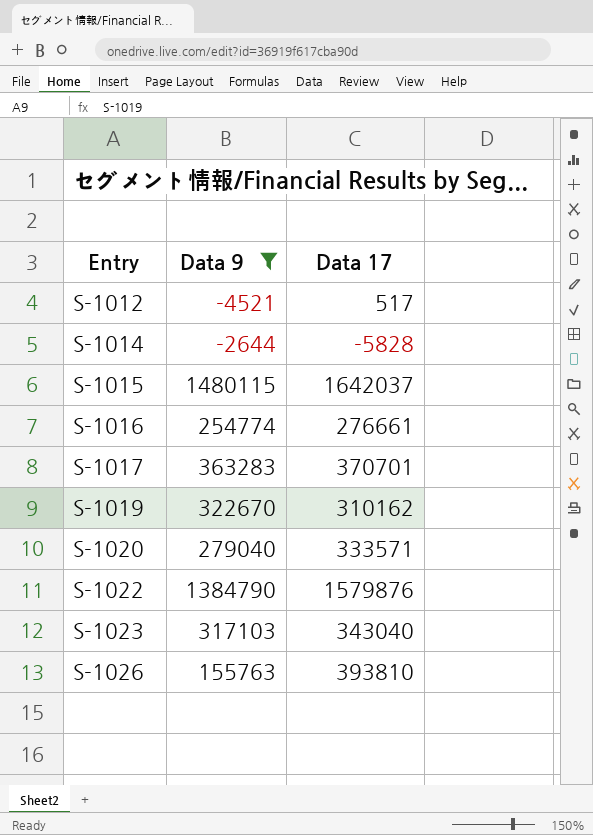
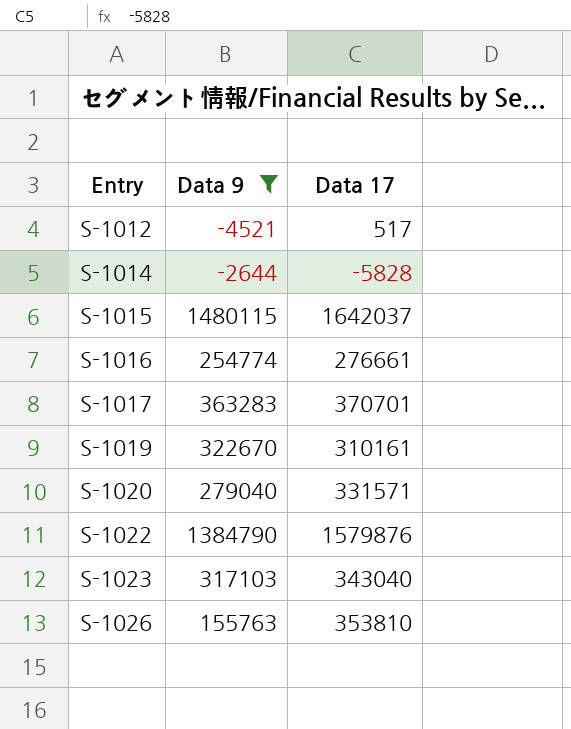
S-1019 | Data 17: 310162 -> 310161
S-1020 | Data 17: 333571 -> 331571
S-1026 | Data 17: 393810 -> 353810

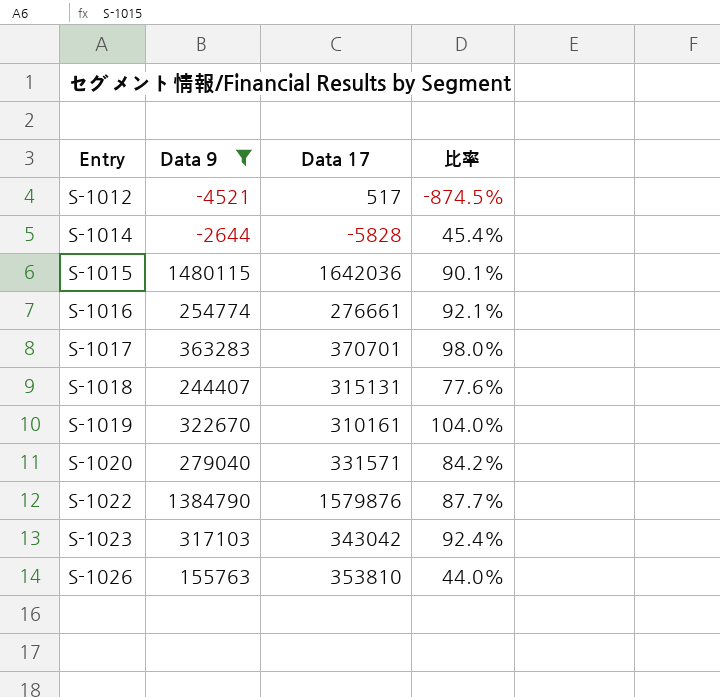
column 比率 | formula: none -> [Data 9] / [Data 17]
S-1015 | Data 17: 1642037 -> 1642036
row S-1018: none -> 244407 | 315131 | 77.6%
S-1023 | Data 17: 343040 -> 343042

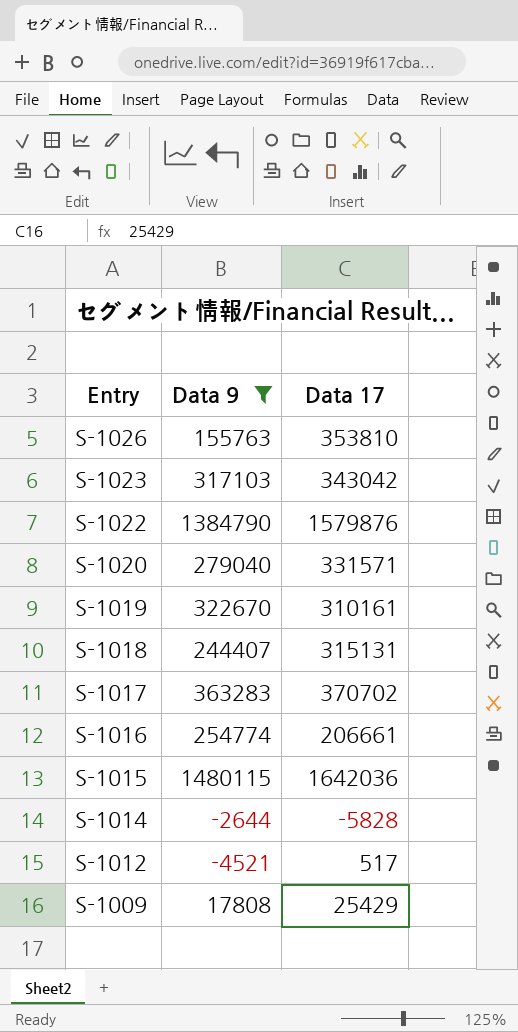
row order: Entry ascending -> Entry descending
column 比率 | formula: [Data 9] / [Data 17] -> none
S-1017 | Data 17: 370701 -> 370702
S-1016 | Data 17: 276661 -> 206661
row S-1009: none -> 17808 | 25429

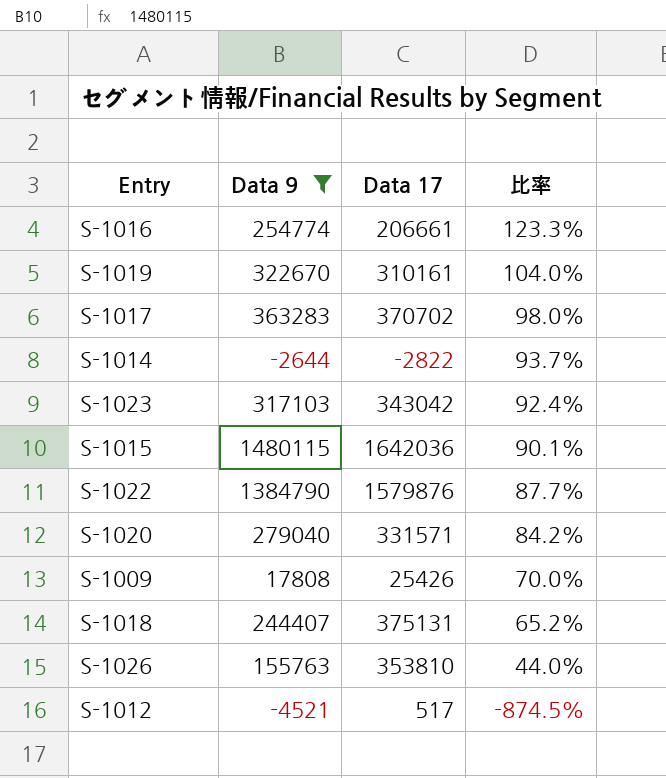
row order: Entry descending -> 比率 descending
column 比率 | formula: none -> [Data 9] / [Data 17]
S-1014 | Data 17: -5828 -> -2822
S-1009 | Data 17: 25429 -> 25426
S-1018 | Data 17: 315131 -> 375131

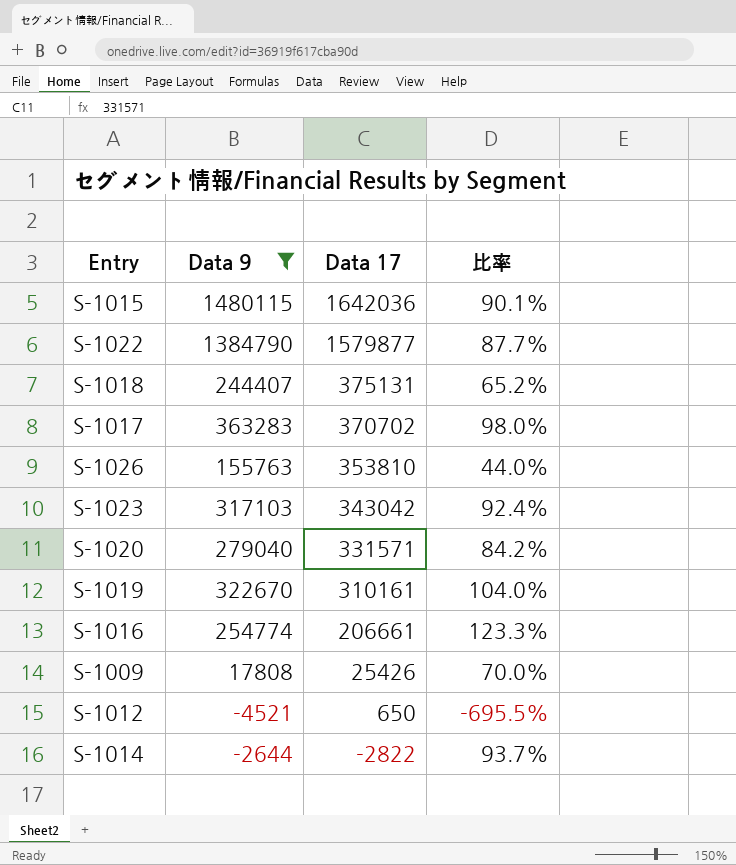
row order: 比率 descending -> Data 17 descending
S-1022 | Data 17: 1579876 -> 1579877
S-1012 | Data 17: 517 -> 650
S-1012 | 比率: -874.5% -> -695.5%

